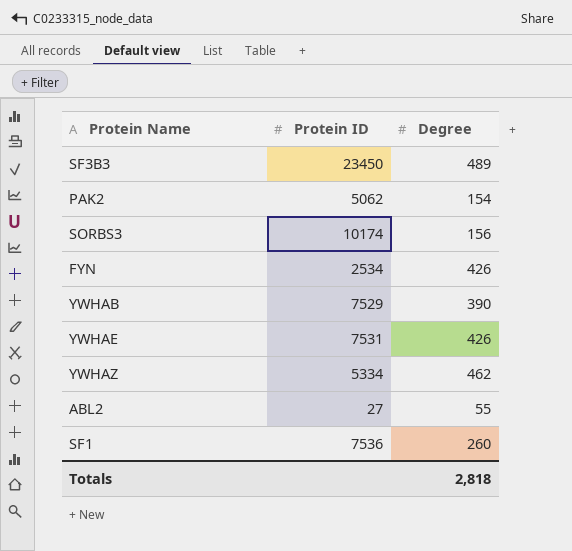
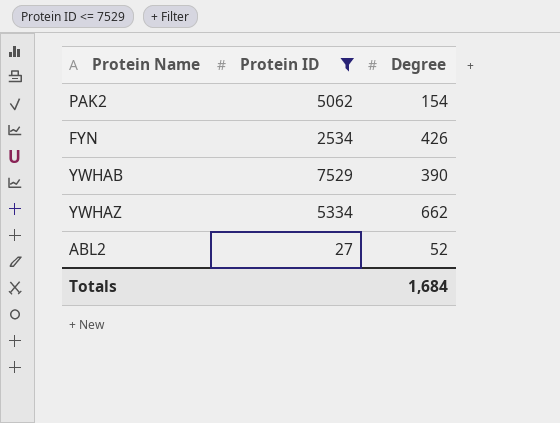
filter: none -> Protein ID <= 7529
YWHAZ | Degree: 462 -> 662
ABL2 | Degree: 55 -> 52
Totals | Degree: 2,818 -> 1,684

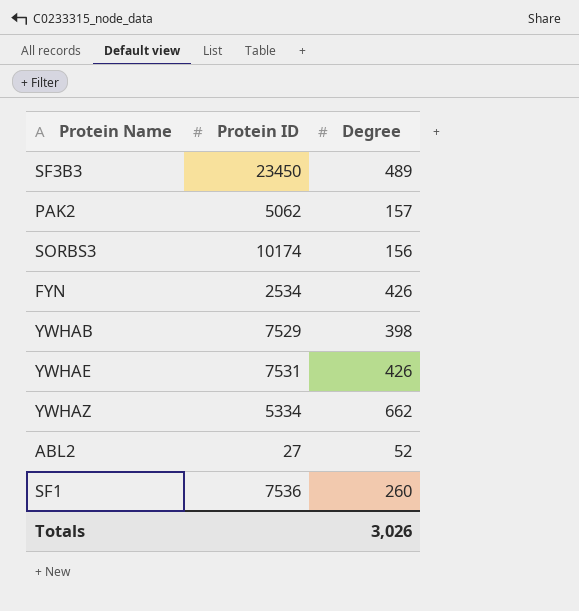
filter: Protein ID <= 7529 -> none
PAK2 | Degree: 154 -> 157
YWHAB | Degree: 390 -> 398
Totals | Degree: 1,684 -> 3,026

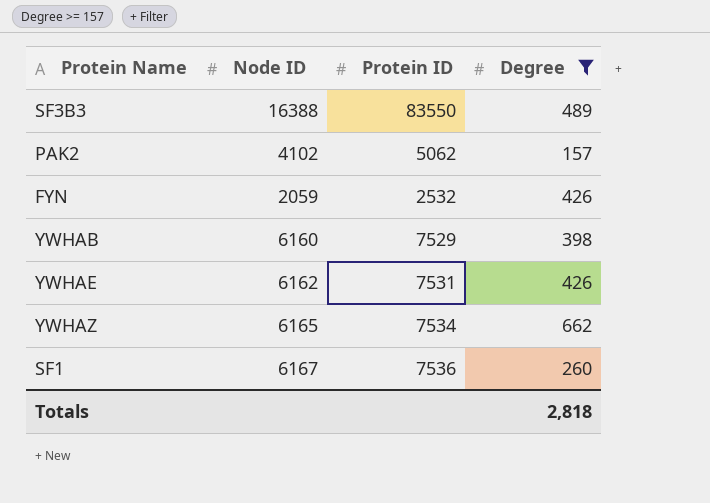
filter: none -> Degree >= 157
column Node ID | position: none -> 2
SF3B3 | Protein ID: 23450 -> 83550
FYN | Protein ID: 2534 -> 2532
YWHAZ | Protein ID: 5334 -> 7534
Totals | Degree: 3,026 -> 2,818

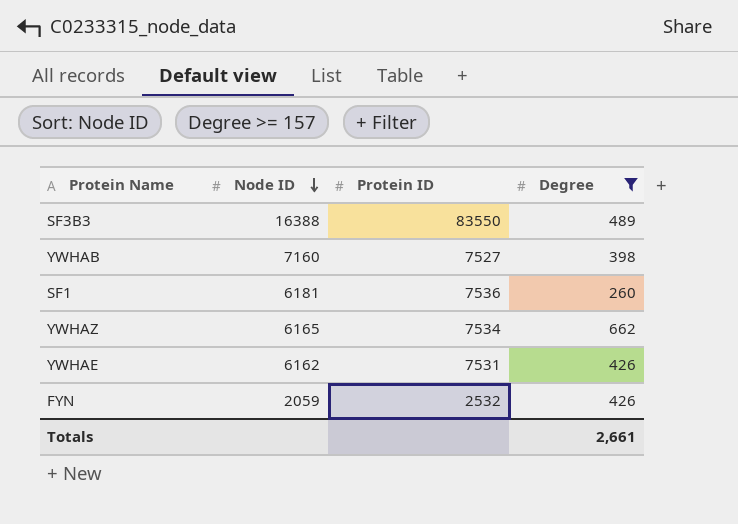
row order: none -> Node ID descending
row PAK2: 4102 | 5062 | 157 -> none
YWHAB | Node ID: 6160 -> 7160
YWHAB | Protein ID: 7529 -> 7527
SF1 | Node ID: 6167 -> 6181
Totals | Degree: 2,818 -> 2,661

